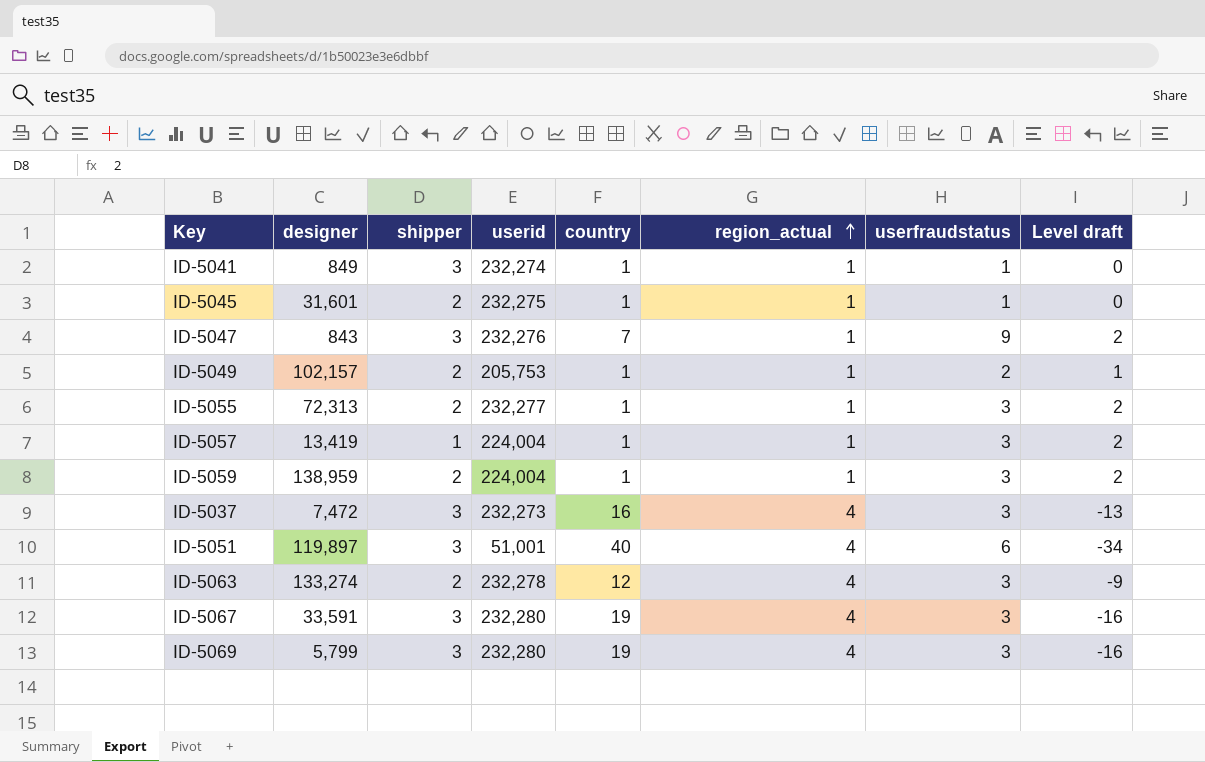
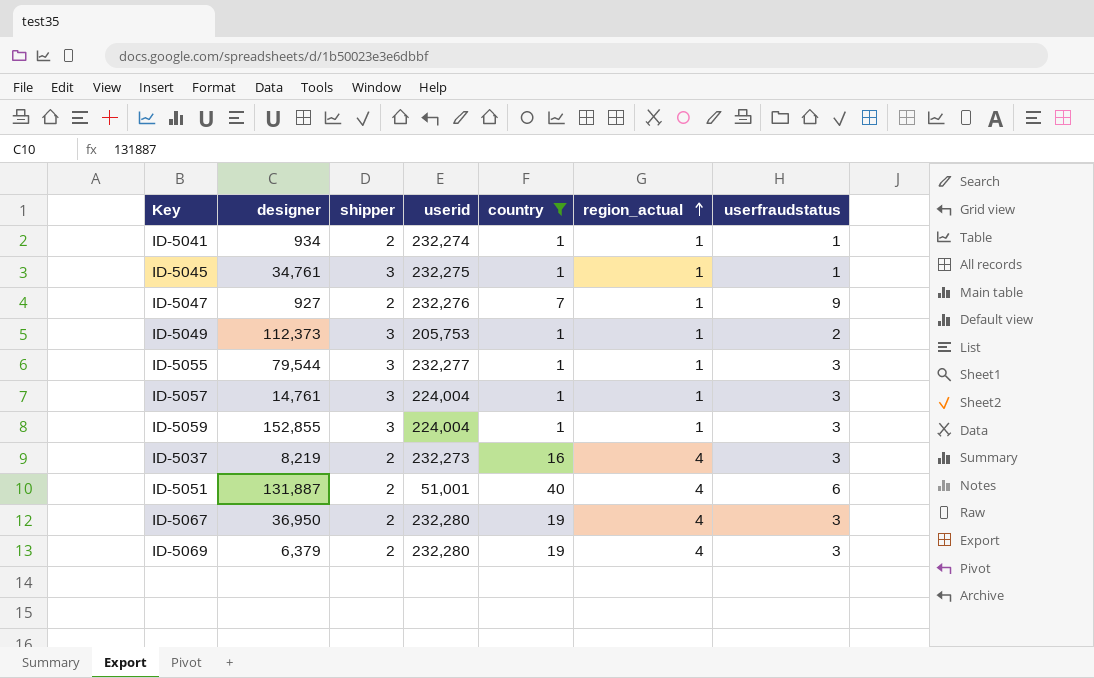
filter: none -> country != 12
column Level draft | formula: [userfraudstatus] - [country] -> none
ID-5041 | designer: 849 -> 934
ID-5041 | shipper: 3 -> 2
ID-5045 | designer: 31,601 -> 34,761
ID-5045 | shipper: 2 -> 3
ID-5047 | designer: 843 -> 927
ID-5047 | shipper: 3 -> 2
ID-5049 | designer: 102,157 -> 112,373
ID-5049 | shipper: 2 -> 3
ID-5055 | designer: 72,313 -> 79,544
ID-5055 | shipper: 2 -> 3
ID-5057 | designer: 13,419 -> 14,761
ID-5057 | shipper: 1 -> 3
ID-5059 | designer: 138,959 -> 152,855
ID-5059 | shipper: 2 -> 3
ID-5037 | designer: 7,472 -> 8,219
ID-5037 | shipper: 3 -> 2
ID-5051 | designer: 119,897 -> 131,887
ID-5051 | shipper: 3 -> 2
ID-5067 | designer: 33,591 -> 36,950
ID-5067 | shipper: 3 -> 2
ID-5069 | designer: 5,799 -> 6,379
ID-5069 | shipper: 3 -> 2

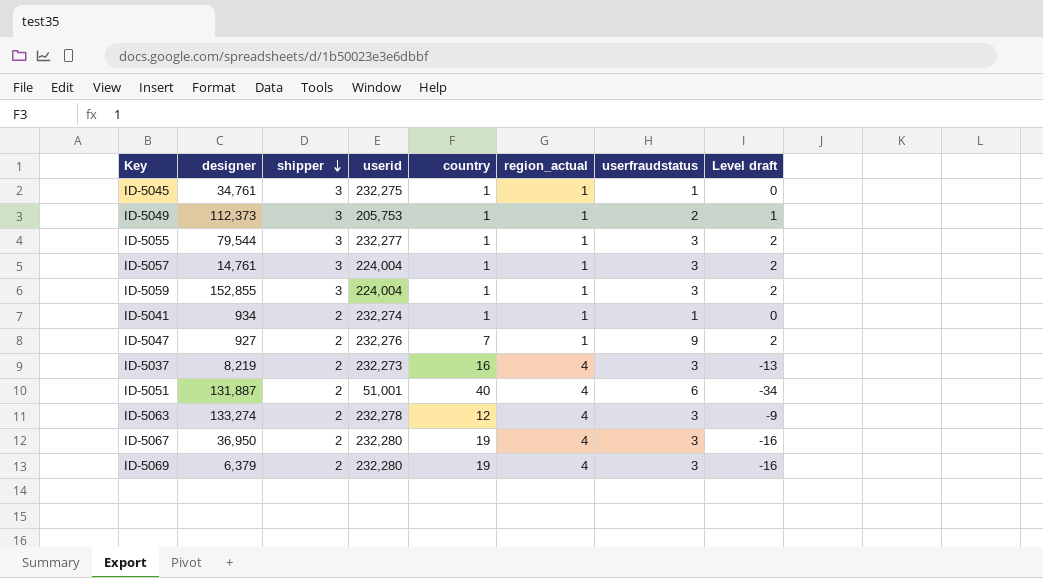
filter: country != 12 -> none
row order: region_actual ascending -> shipper descending
column Level draft | formula: none -> [userfraudstatus] - [country]

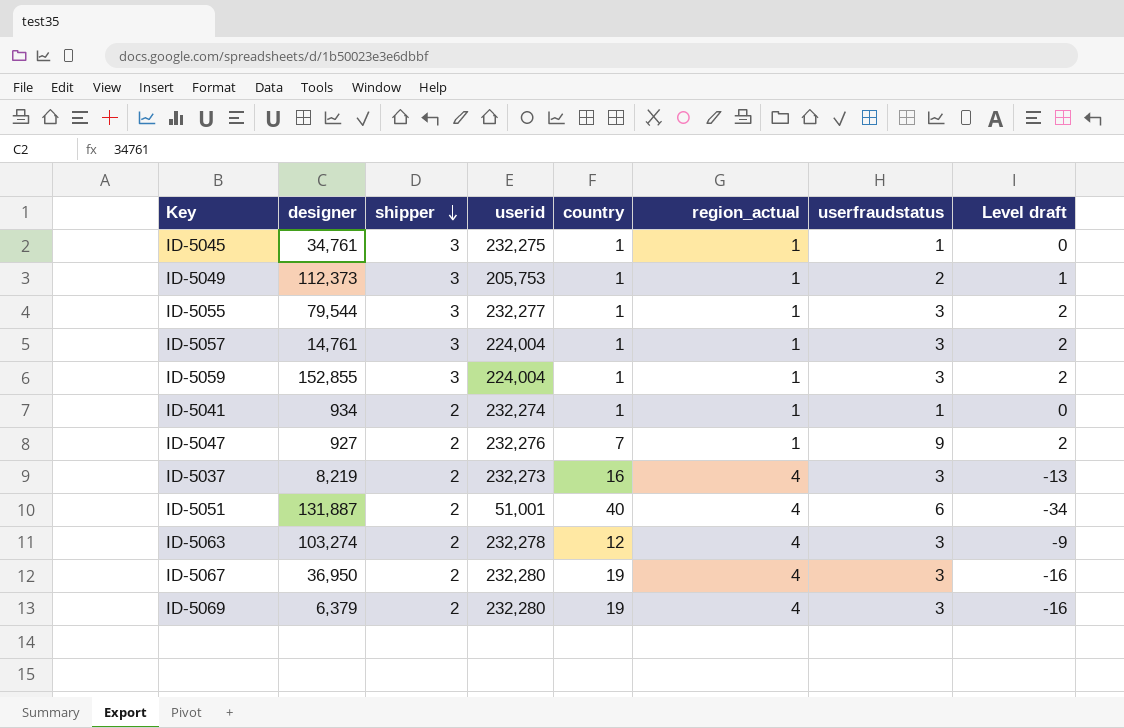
ID-5063 | designer: 133,274 -> 103,274

